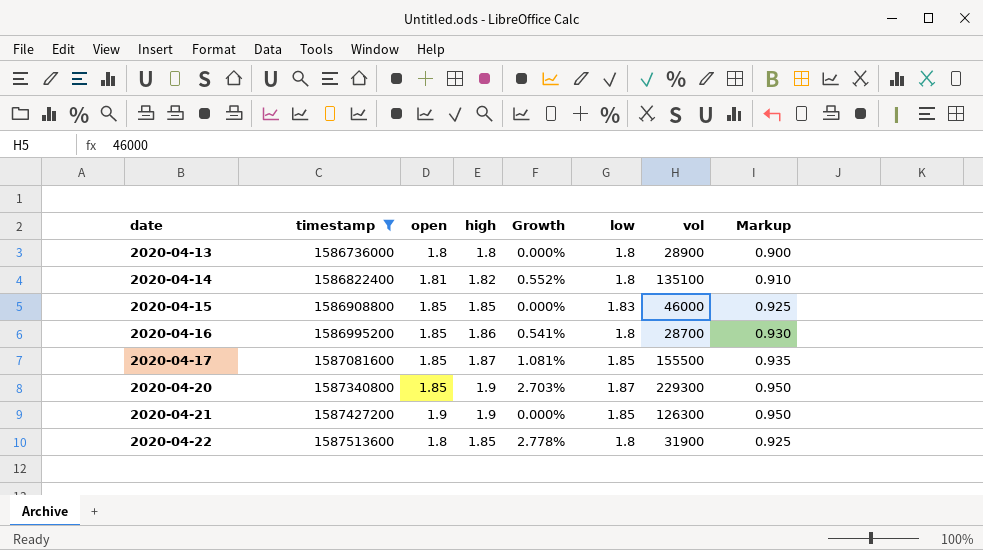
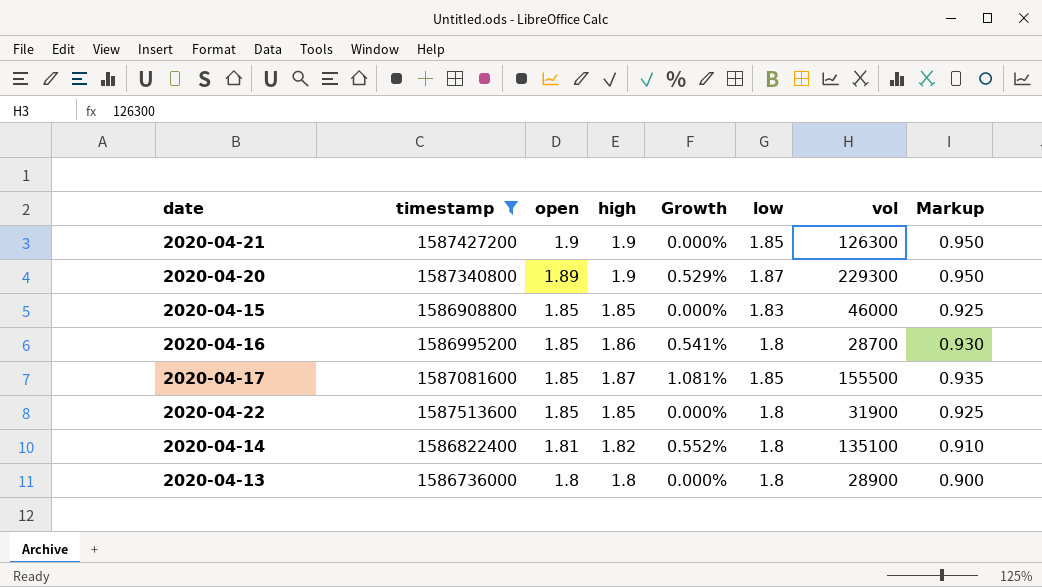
row order: date ascending -> open descending
2020-04-20 | open: 1.85 -> 1.89
2020-04-20 | Growth: 2.703% -> 0.529%
2020-04-22 | open: 1.8 -> 1.85
2020-04-22 | Growth: 2.778% -> 0.000%

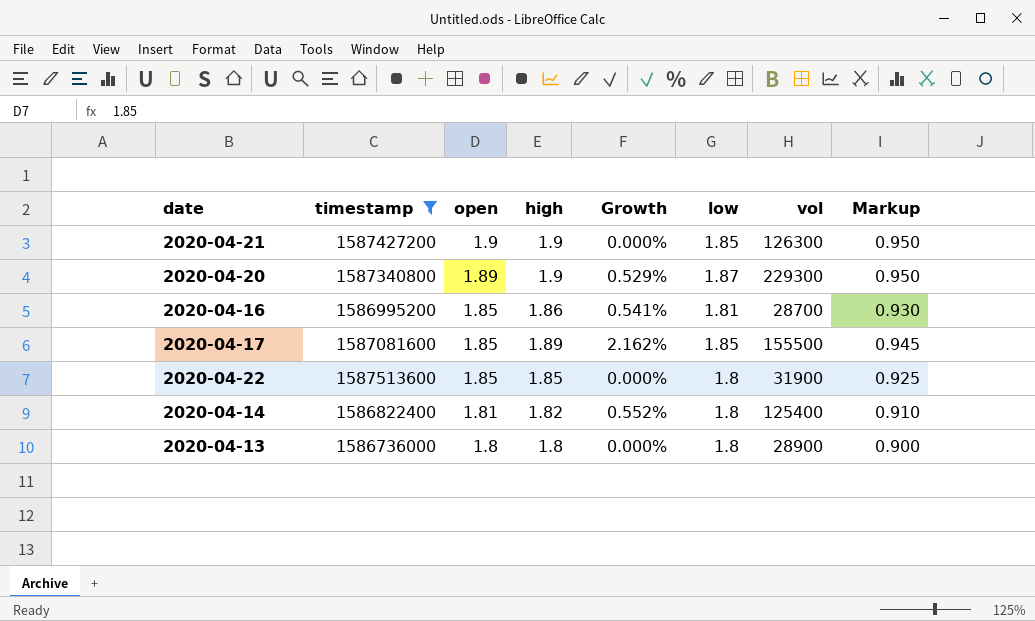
row 2020-04-15: 1586908800 | 1.85 | 1.85 | 0.000% | 1.83 | 46000 | 0.925 -> none
2020-04-16 | low: 1.8 -> 1.81
2020-04-17 | high: 1.87 -> 1.89
2020-04-17 | Growth: 1.081% -> 2.162%
2020-04-17 | Markup: 0.935 -> 0.945
2020-04-14 | vol: 135100 -> 125400

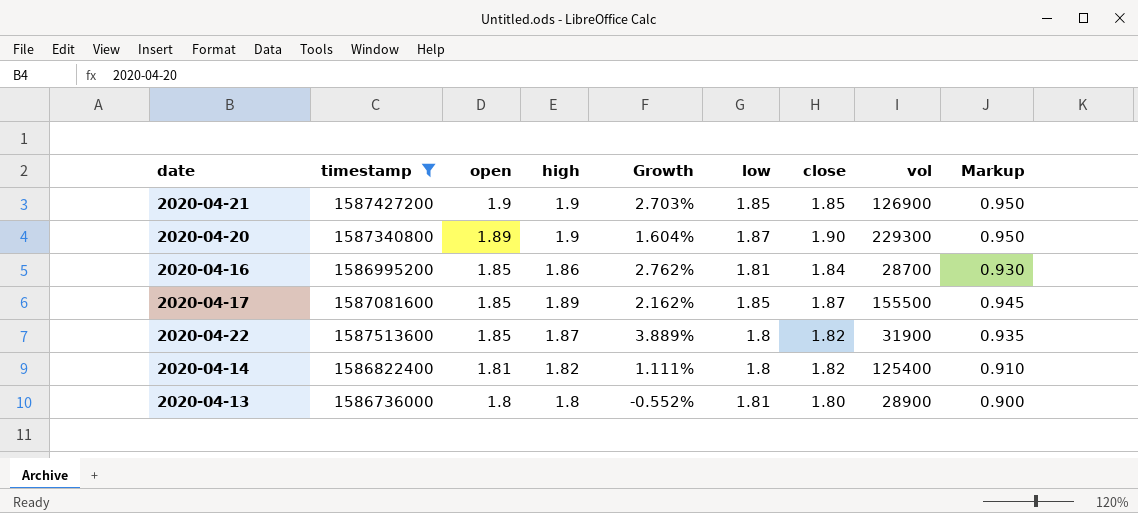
column Growth | formula: ([high] - [open]) / [open] -> ([high] - [low]) / [low]
column close | position: none -> 7
2020-04-21 | vol: 126300 -> 126900
2020-04-22 | high: 1.85 -> 1.87
2020-04-22 | Markup: 0.925 -> 0.935
2020-04-13 | low: 1.8 -> 1.81

